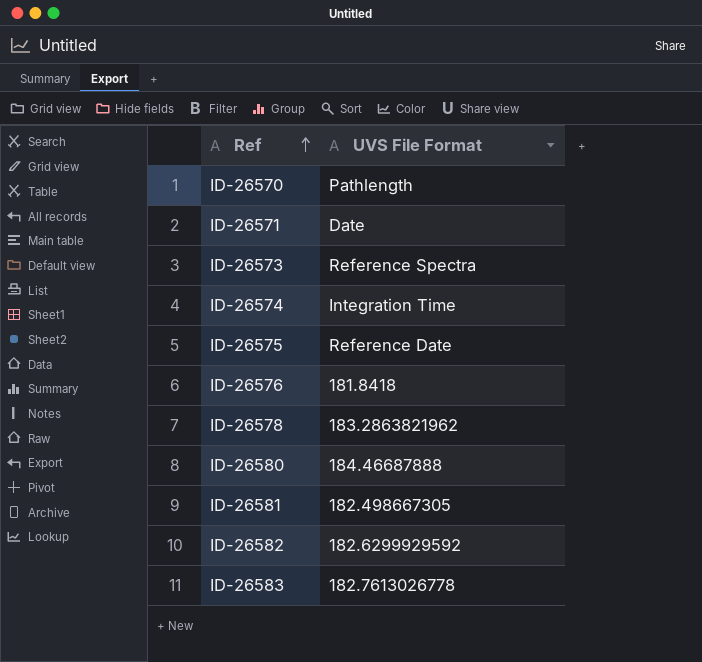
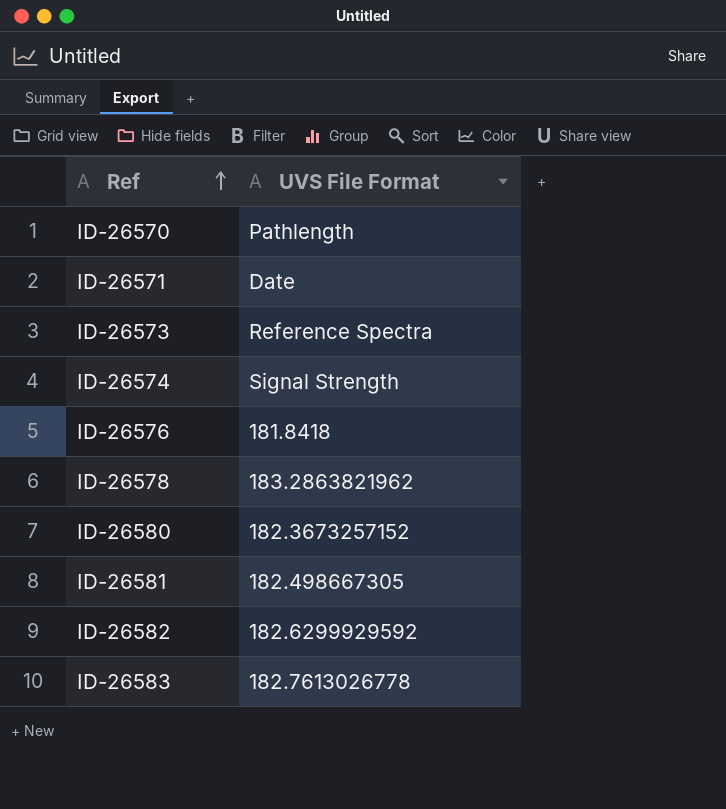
row ID-26575: Reference Date -> none
ID-26574 | UVS File Format: Integration Time -> Signal Strength
ID-26580 | UVS File Format: 184.46687888 -> 182.3673257152

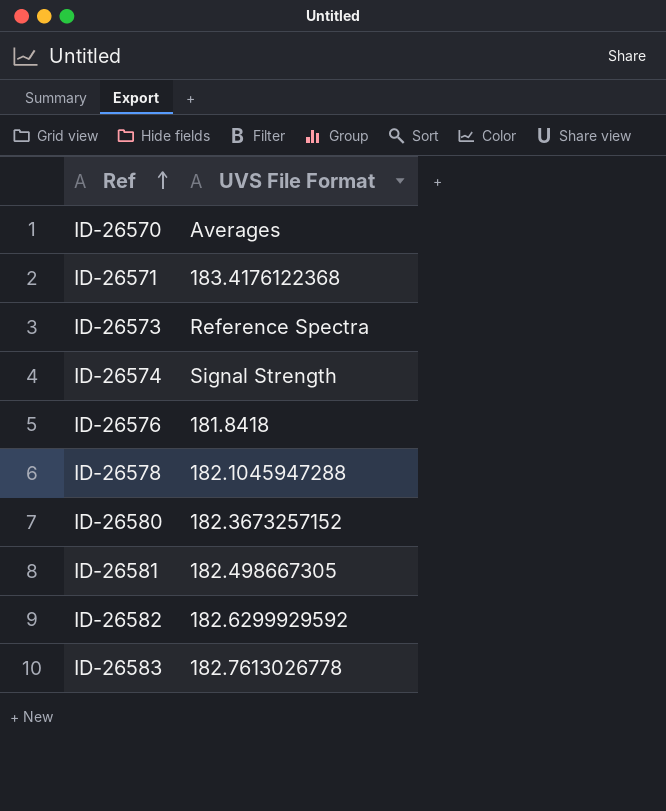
ID-26570 | UVS File Format: Pathlength -> Averages
ID-26571 | UVS File Format: Date -> 183.4176122368
ID-26578 | UVS File Format: 183.2863821962 -> 182.1045947288

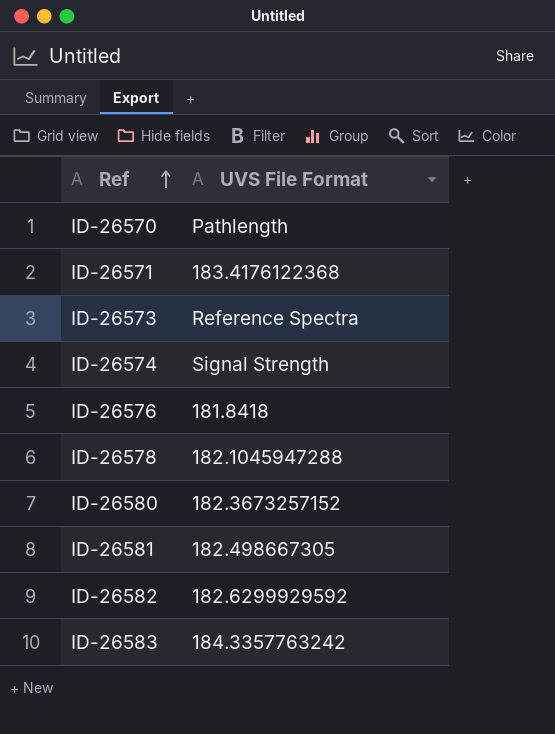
ID-26570 | UVS File Format: Averages -> Pathlength
ID-26583 | UVS File Format: 182.7613026778 -> 184.3357763242

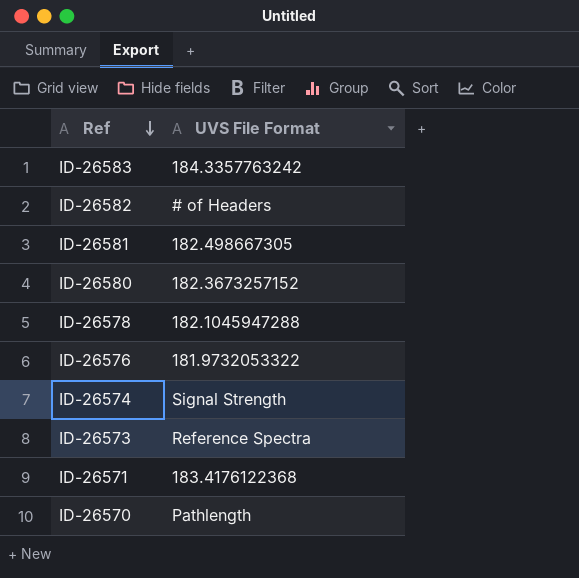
row order: Ref ascending -> Ref descending
ID-26582 | UVS File Format: 182.6299929592 -> # of Headers
ID-26576 | UVS File Format: 181.8418 -> 181.9732053322

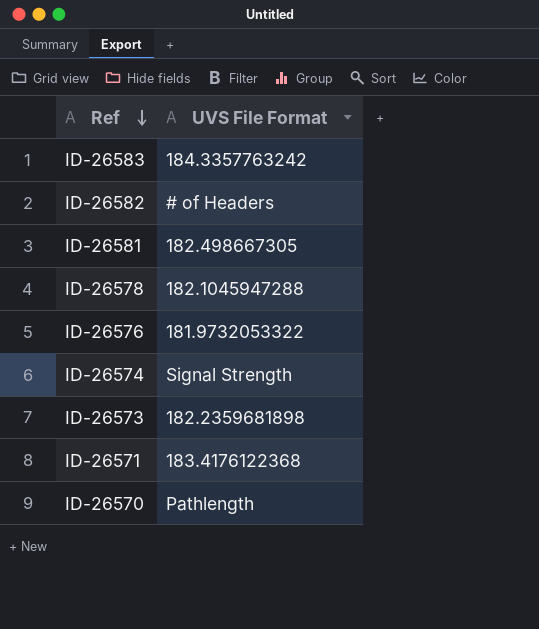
row ID-26580: 182.3673257152 -> none
ID-26573 | UVS File Format: Reference Spectra -> 182.2359681898

